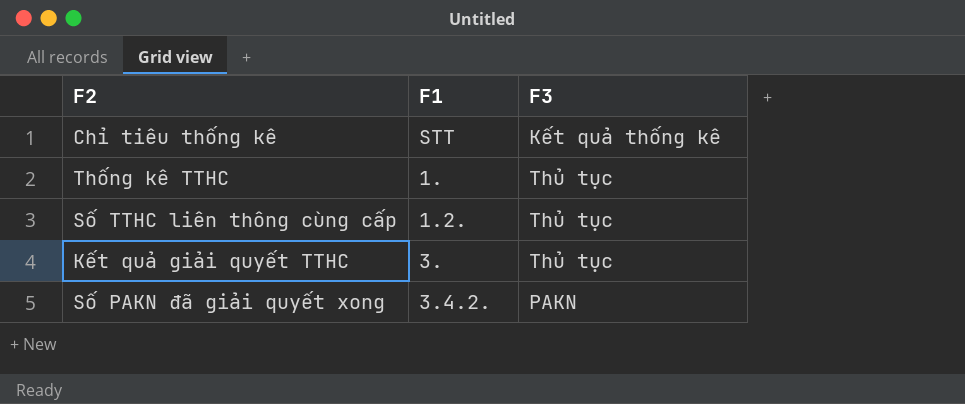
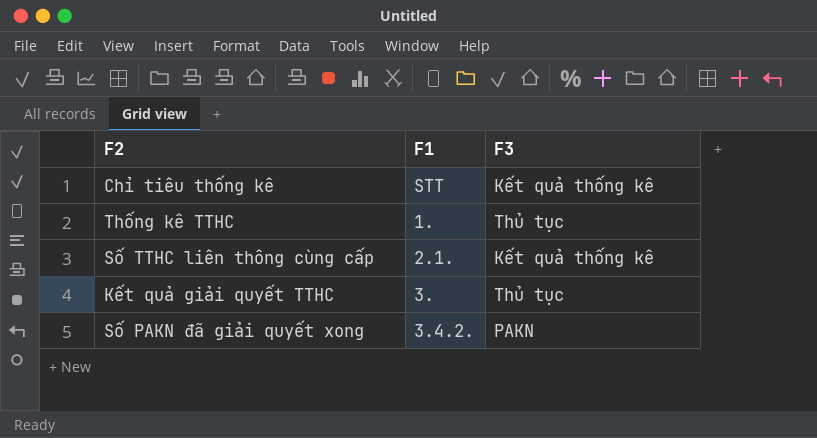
Số TTHC liên thông cùng cấp | F1: 1.2. -> 2.1.
Số TTHC liên thông cùng cấp | F3: Thủ tục -> Kết quả thống kê

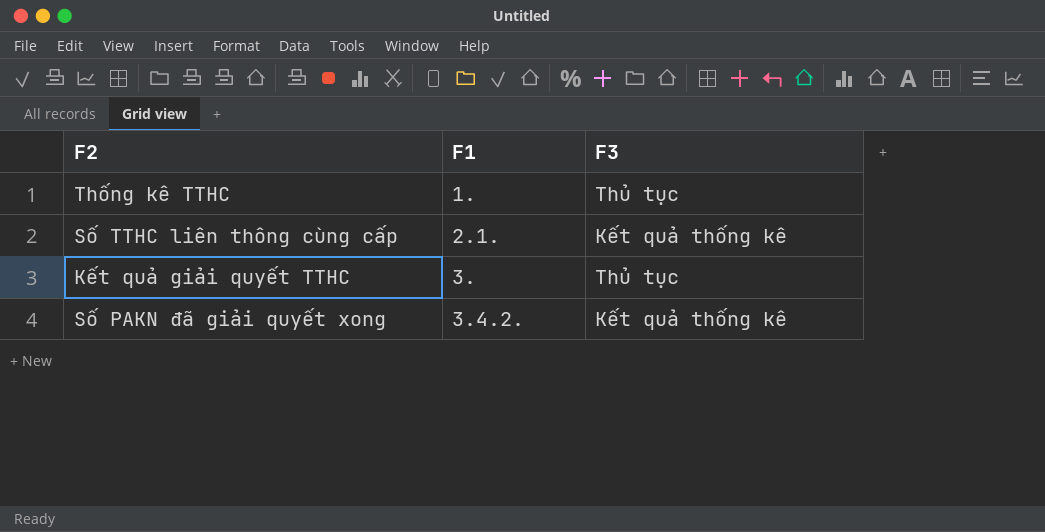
row Chỉ tiêu thống kê: STT | Kết quả thống kê -> none
Số PAKN đã giải quyết xong | F3: PAKN -> Kết quả thống kê

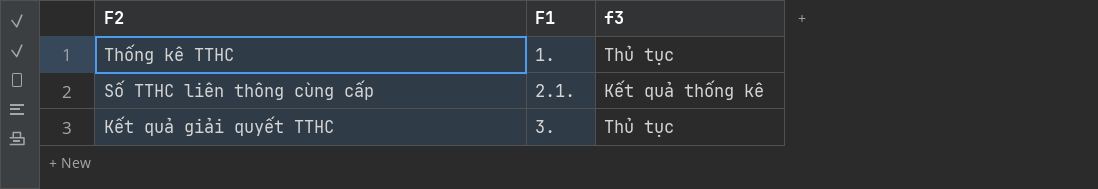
column name: F3 -> f3
row Số PAKN đã giải quyết xong: 3.4.2. | Kết quả thống kê -> none

